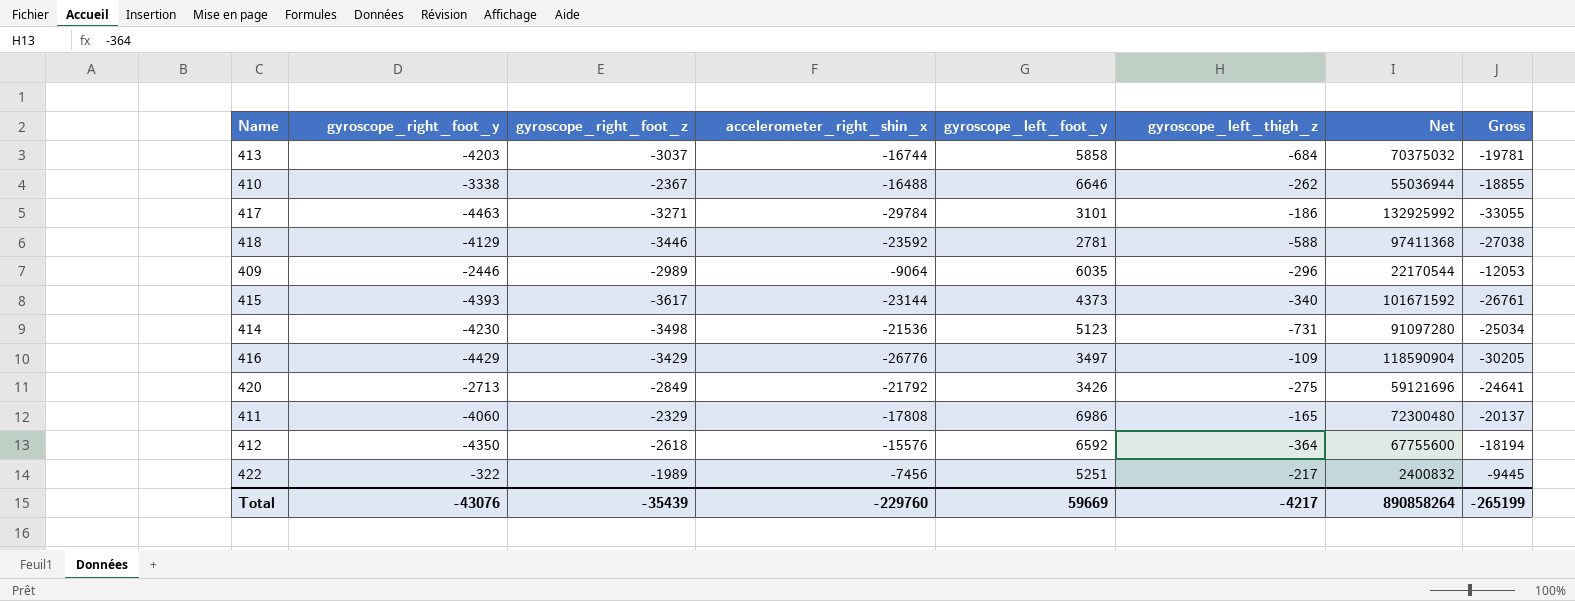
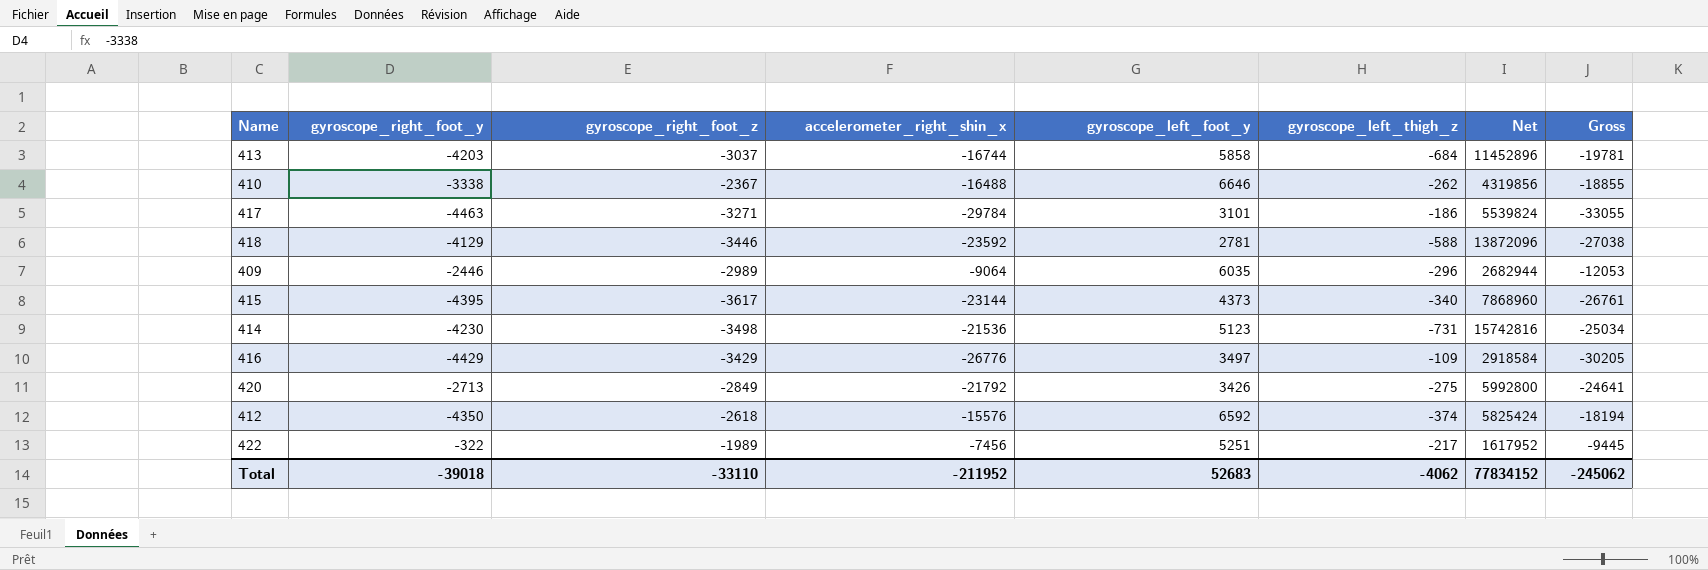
column Net | formula: [gyroscope_right_foot_y] * [accelerometer_right_shin_x] -> [accelerometer_right_shin_x] * [gyroscope_left_thigh_z]
row 411: -4060 | -2329 | -17808 | 6986 | -165 | 72300480 | -20137 -> none
415 | gyroscope_right_foot_y: -4393 -> -4395
412 | gyroscope_left_thigh_z: -364 -> -374
Total | gyroscope_right_foot_y: -43076 -> -39018
Total | gyroscope_right_foot_z: -35439 -> -33110
Total | accelerometer_right_shin_x: -229760 -> -211952
Total | gyroscope_left_foot_y: 59669 -> 52683
Total | gyroscope_left_thigh_z: -4217 -> -4062
Total | Net: 890858264 -> 77834152
Total | Gross: -265199 -> -245062

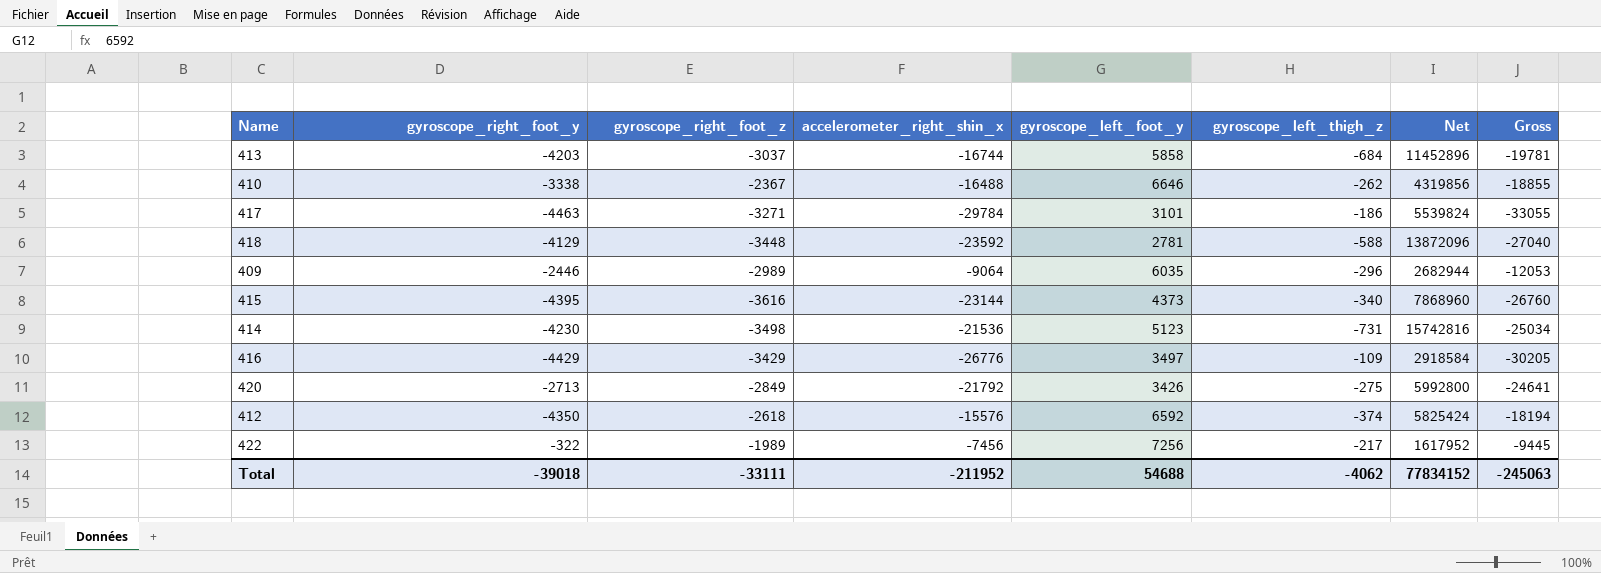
418 | gyroscope_right_foot_z: -3446 -> -3448
418 | Gross: -27038 -> -27040
415 | gyroscope_right_foot_z: -3617 -> -3616
415 | Gross: -26761 -> -26760
422 | gyroscope_left_foot_y: 5251 -> 7256
Total | gyroscope_right_foot_z: -33110 -> -33111
Total | gyroscope_left_foot_y: 52683 -> 54688
Total | Gross: -245062 -> -245063

